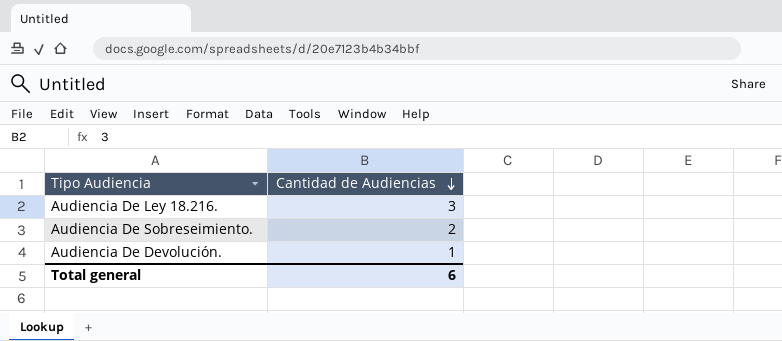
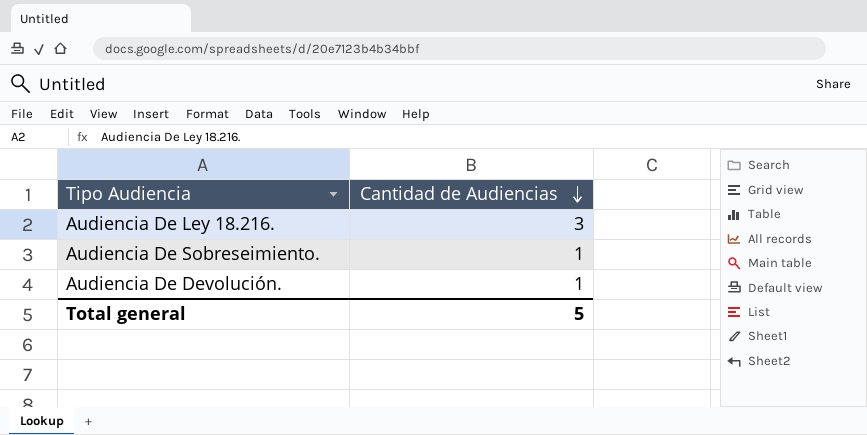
Audiencia De Sobreseimiento. | Cantidad de Audiencias: 2 -> 1
Total general | Cantidad de Audiencias: 6 -> 5

